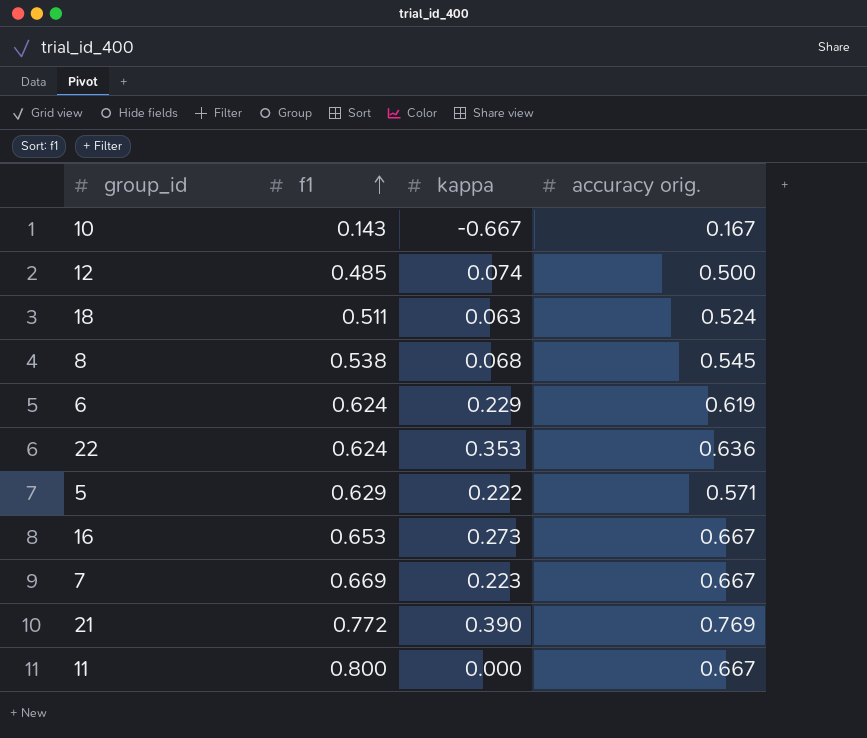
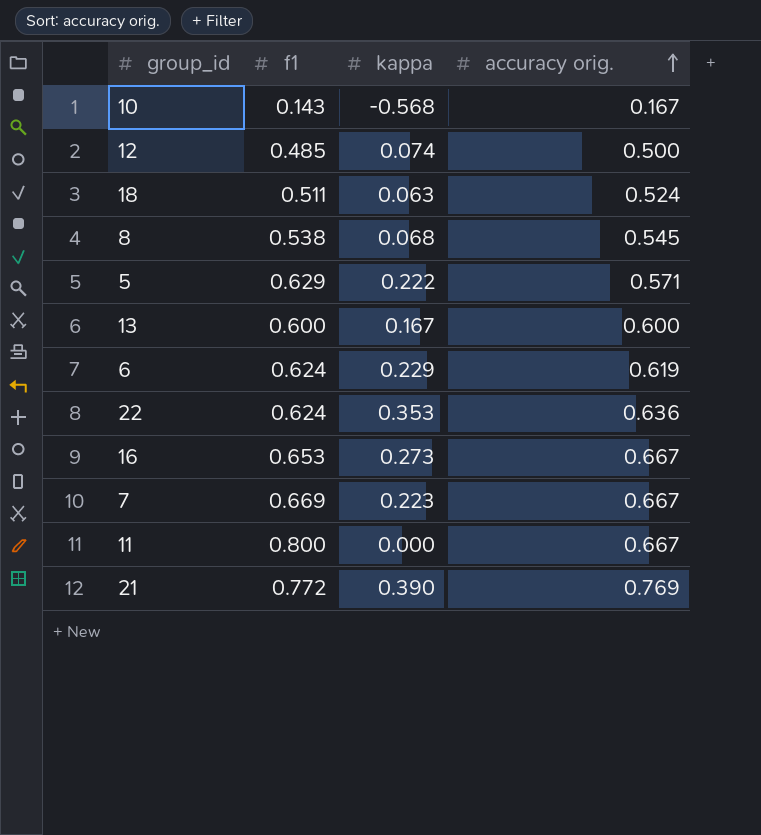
row order: f1 ascending -> accuracy orig. ascending
10 | kappa: -0.667 -> -0.568
row 13: none -> 0.600 | 0.167 | 0.600

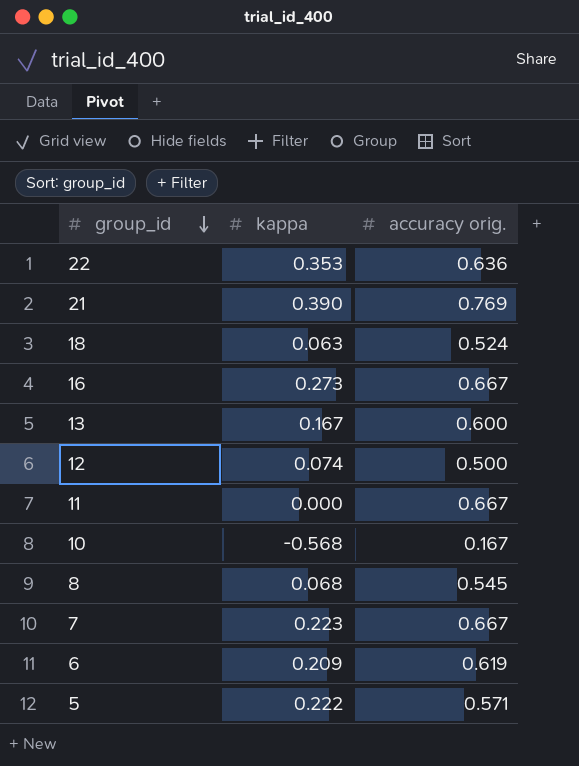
row order: accuracy orig. ascending -> group_id descending
column f1 | position: 2 -> none
6 | kappa: 0.229 -> 0.209

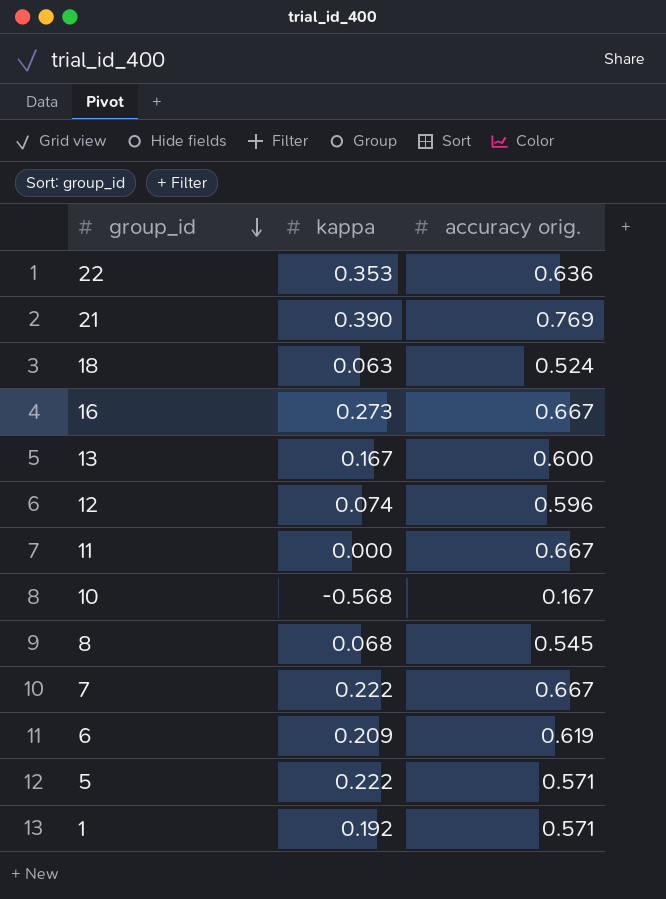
12 | accuracy orig.: 0.500 -> 0.596
7 | kappa: 0.223 -> 0.222
row 1: none -> 0.192 | 0.571

